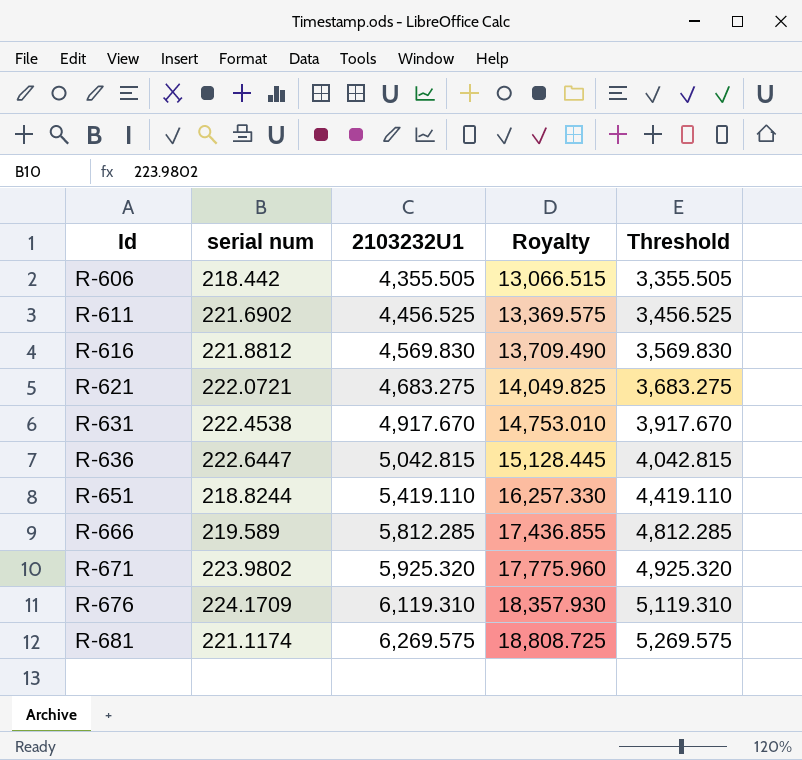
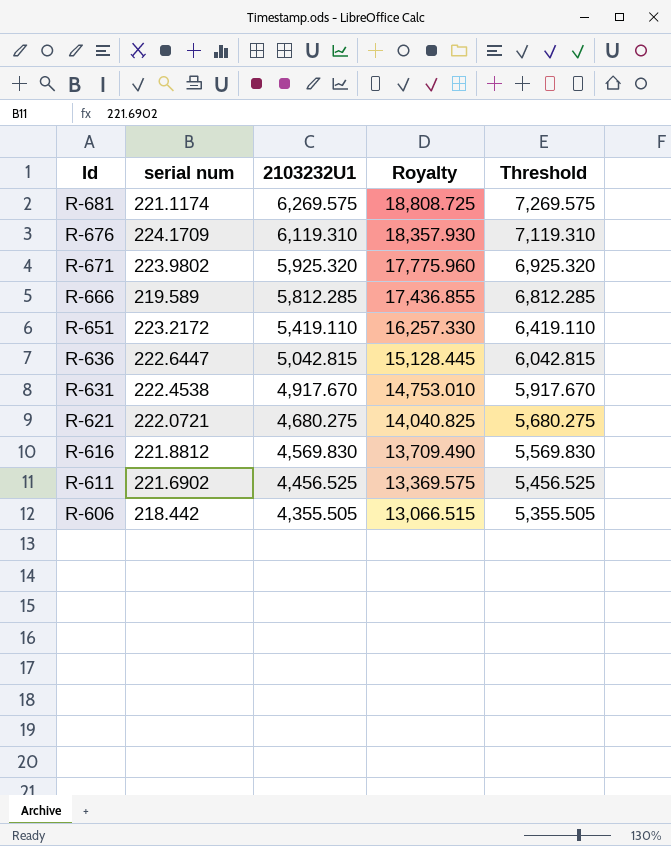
row order: Id ascending -> Id descending
column Threshold | formula: [2103232U1] - 1000 -> [2103232U1] + 1000
R-651 | serial num: 218.8244 -> 223.2172
R-621 | 2103232U1: 4,683.275 -> 4,680.275
R-621 | Royalty: 14,049.825 -> 14,040.825

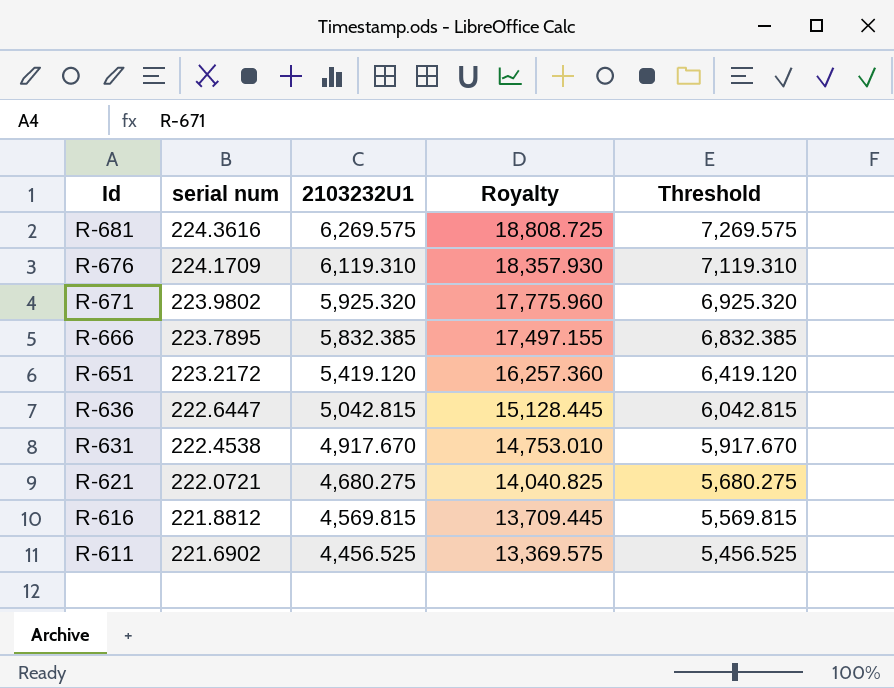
row R-606: 218.442 | 4,355.505 | 13,066.515 | 5,355.505 -> none
R-681 | serial num: 221.1174 -> 224.3616
R-666 | serial num: 219.589 -> 223.7895
R-666 | 2103232U1: 5,812.285 -> 5,832.385
R-666 | Royalty: 17,436.855 -> 17,497.155
R-666 | Threshold: 6,812.285 -> 6,832.385
R-651 | 2103232U1: 5,419.110 -> 5,419.120
R-651 | Royalty: 16,257.330 -> 16,257.360
R-651 | Threshold: 6,419.110 -> 6,419.120
R-616 | 2103232U1: 4,569.830 -> 4,569.815
R-616 | Royalty: 13,709.490 -> 13,709.445
R-616 | Threshold: 5,569.830 -> 5,569.815

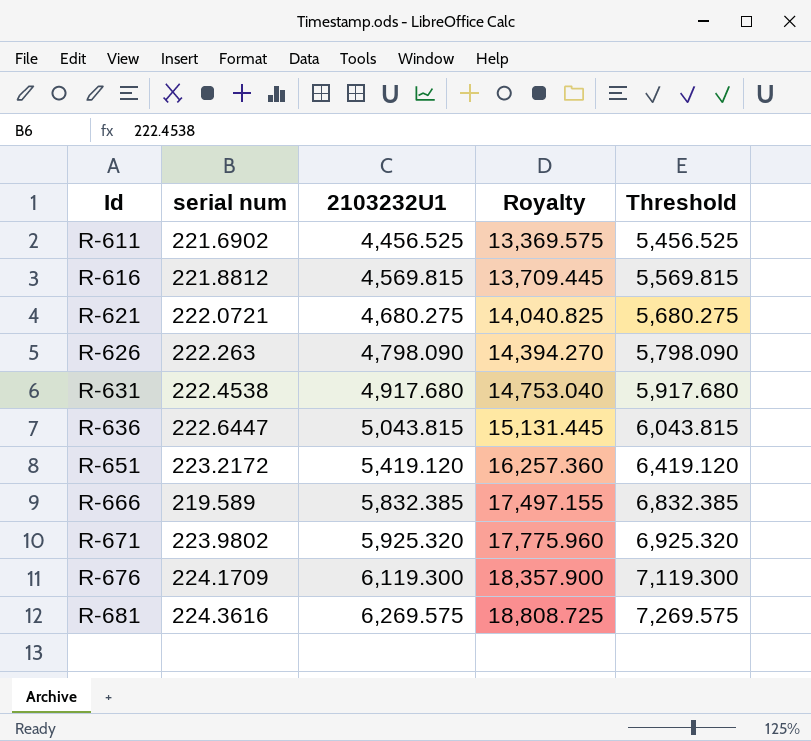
row order: Id descending -> Id ascending
row R-626: none -> 222.263 | 4,798.090 | 14,394.270 | 5,798.090
R-631 | 2103232U1: 4,917.670 -> 4,917.680
R-631 | Royalty: 14,753.010 -> 14,753.040
R-631 | Threshold: 5,917.670 -> 5,917.680
R-636 | 2103232U1: 5,042.815 -> 5,043.815
R-636 | Royalty: 15,128.445 -> 15,131.445
R-636 | Threshold: 6,042.815 -> 6,043.815
R-666 | serial num: 223.7895 -> 219.589
R-676 | 2103232U1: 6,119.310 -> 6,119.300
R-676 | Royalty: 18,357.930 -> 18,357.900
R-676 | Threshold: 7,119.310 -> 7,119.300

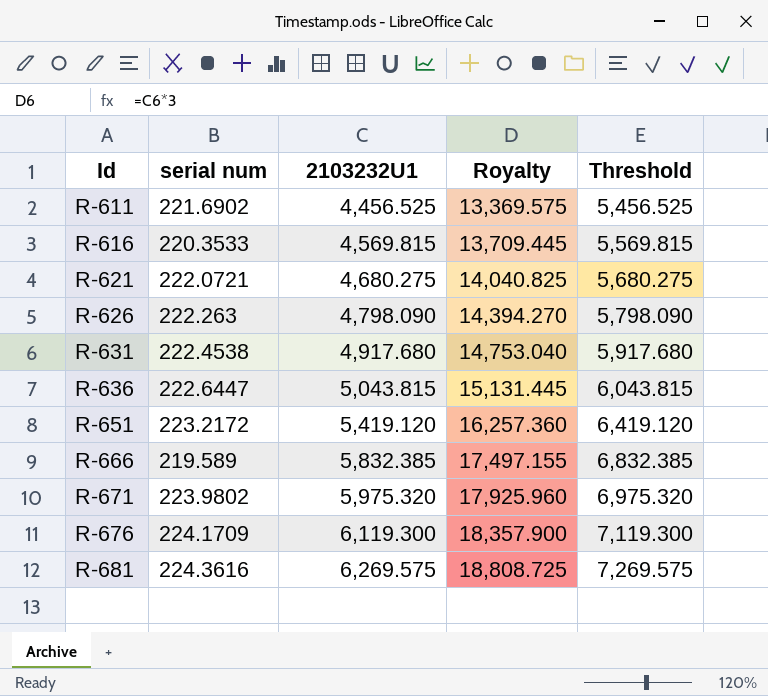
R-616 | serial num: 221.8812 -> 220.3533
R-671 | 2103232U1: 5,925.320 -> 5,975.320
R-671 | Royalty: 17,775.960 -> 17,925.960
R-671 | Threshold: 6,925.320 -> 6,975.320

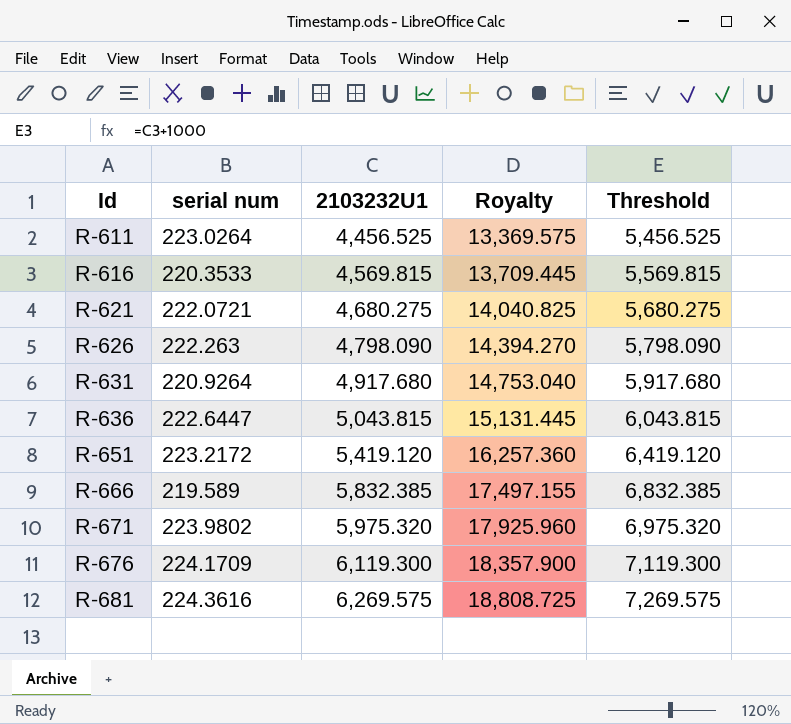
R-611 | serial num: 221.6902 -> 223.0264
R-631 | serial num: 222.4538 -> 220.9264

